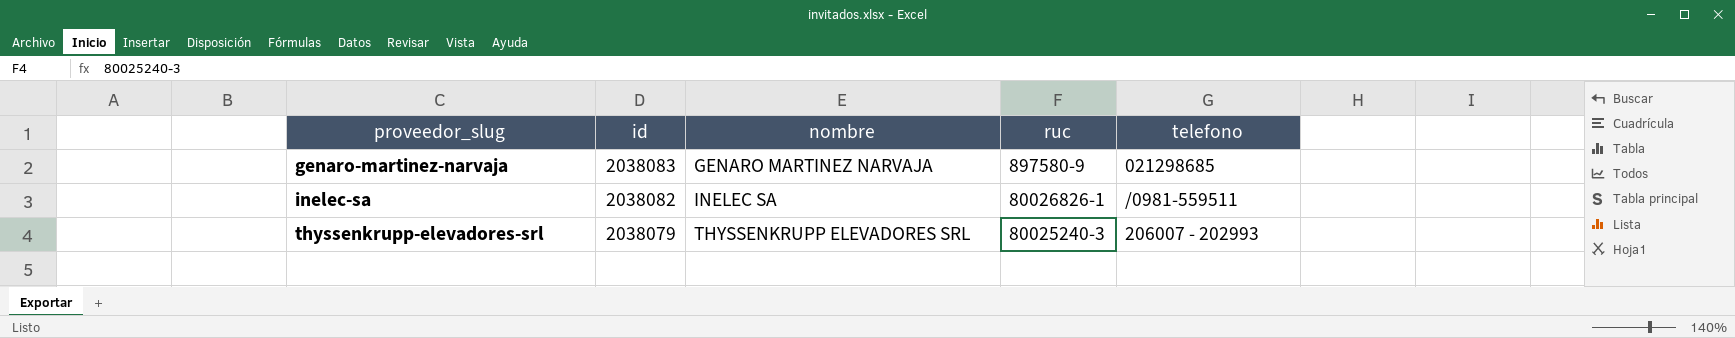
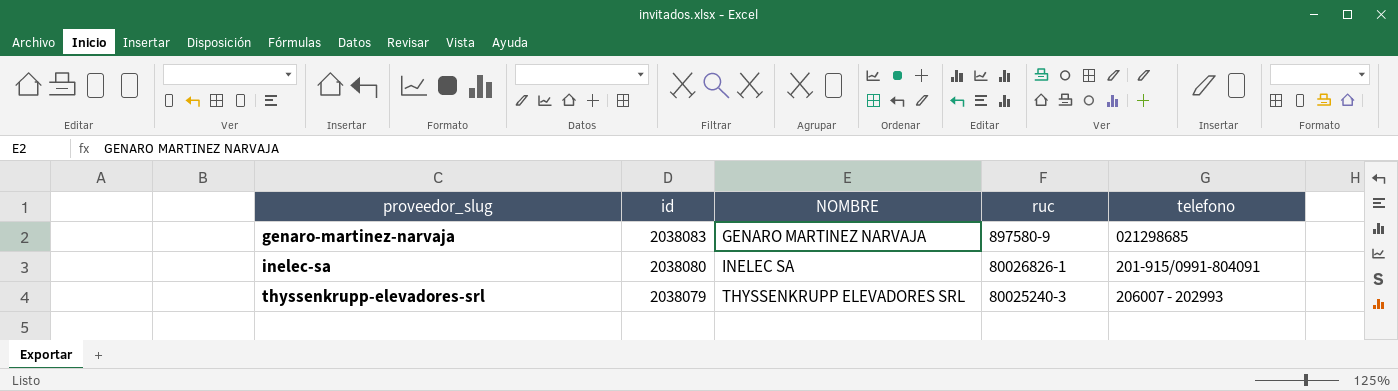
column name: nombre -> NOMBRE
inelec-sa | id: 2038082 -> 2038080
inelec-sa | telefono: /0981-559511 -> 201-915/0991-804091

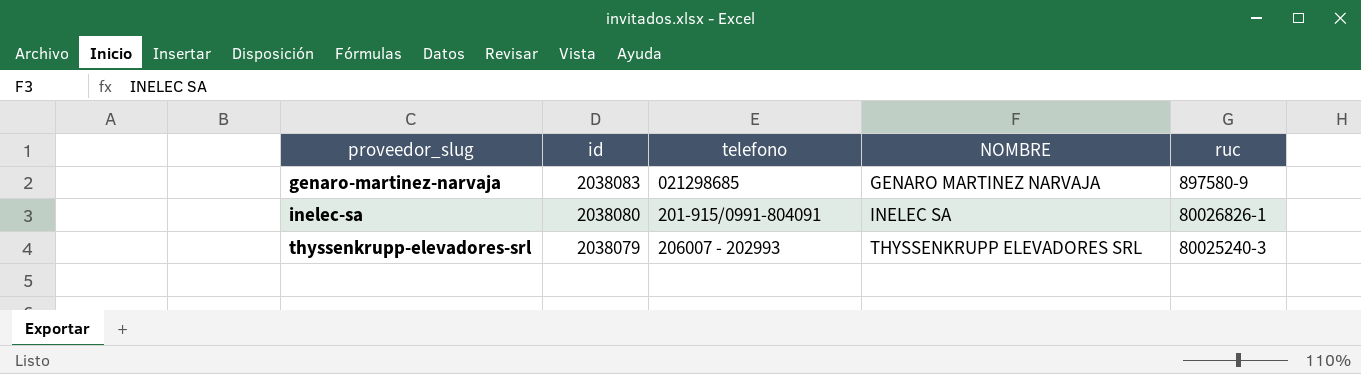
column telefono | position: 5 -> 3

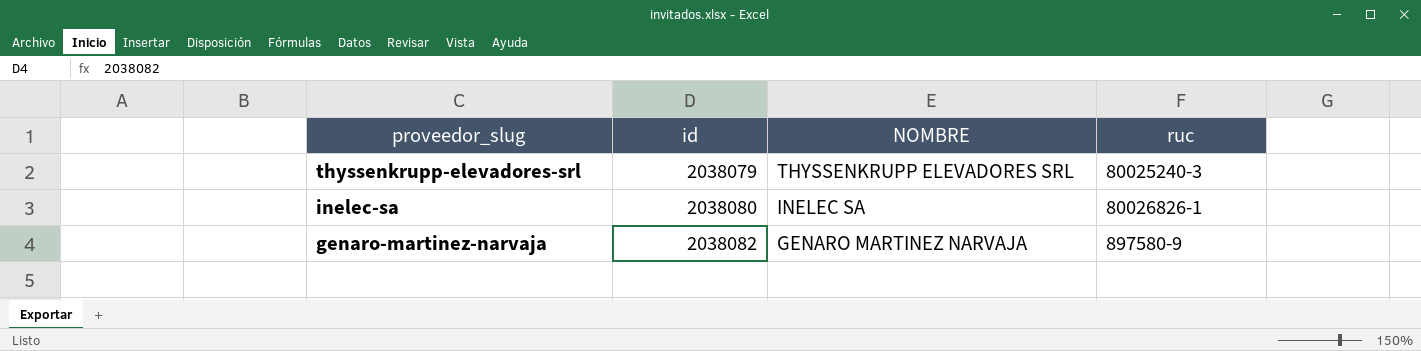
row order: proveedor_slug ascending -> proveedor_slug descending
column telefono | position: 3 -> none
genaro-martinez-narvaja | id: 2038083 -> 2038082

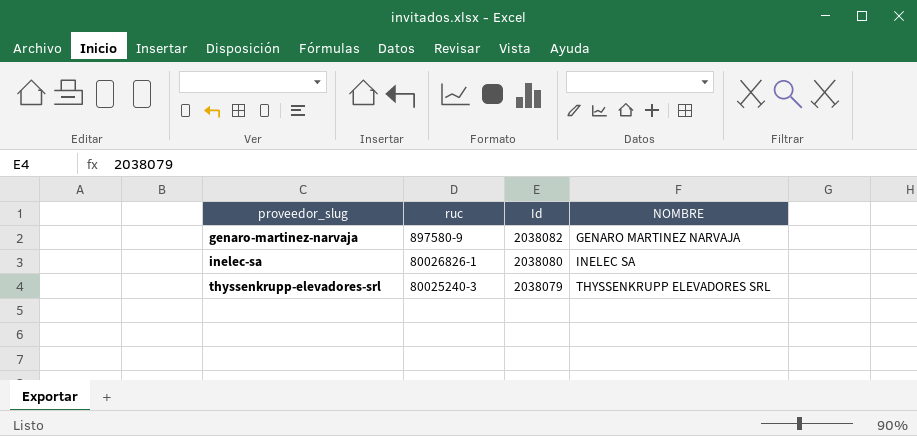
row order: proveedor_slug descending -> proveedor_slug ascending
column ruc | position: 4 -> 2
column name: id -> Id

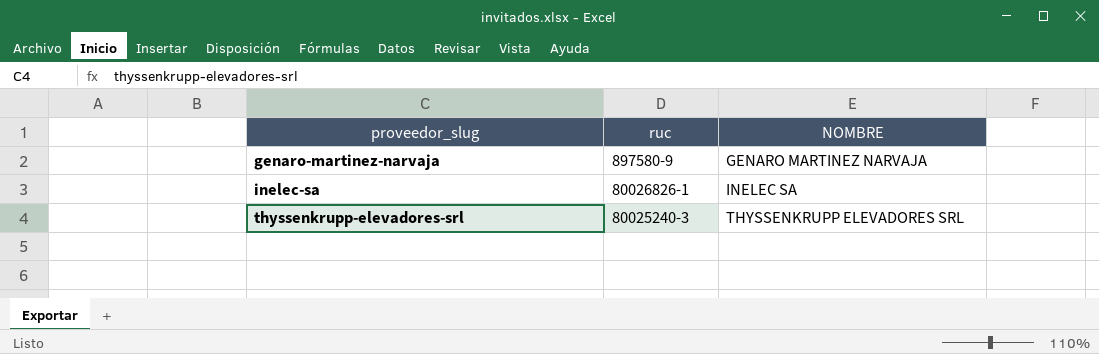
column Id | position: 3 -> none

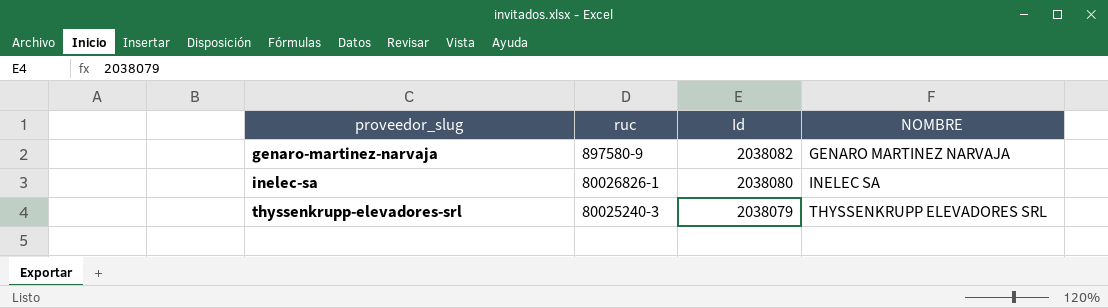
column Id | position: none -> 3

